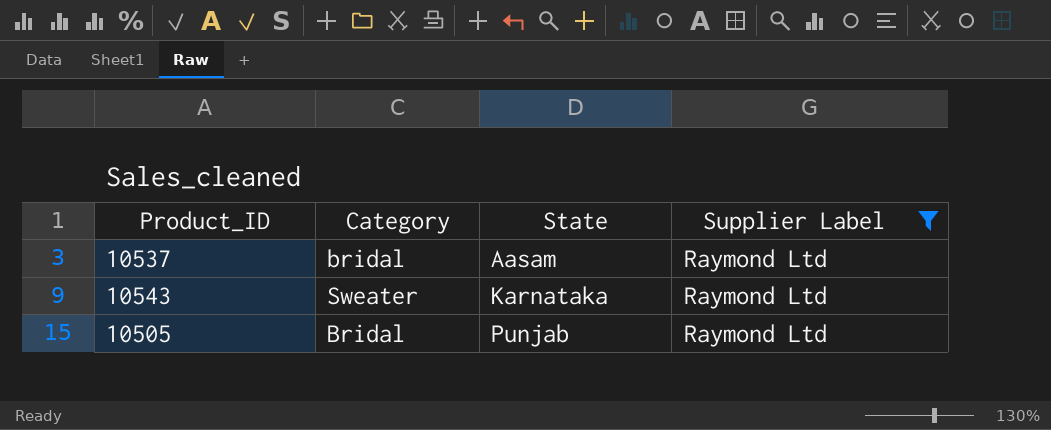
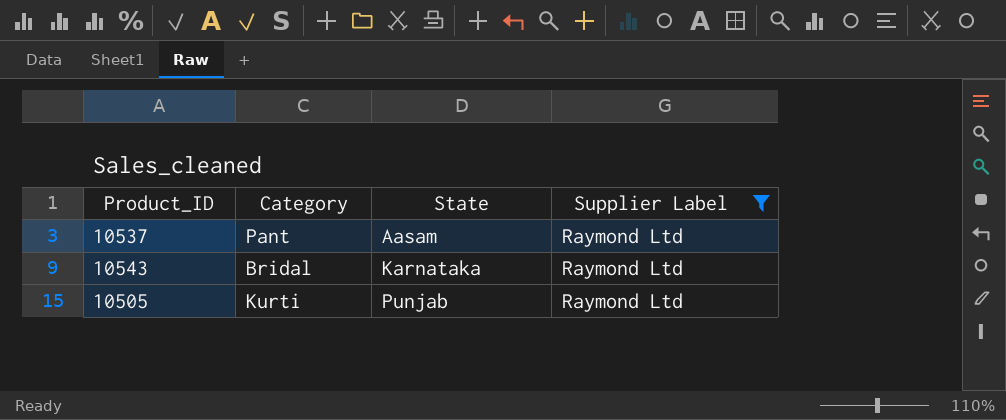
10537 | Category: bridal -> Pant
10543 | Category: Sweater -> Bridal
10505 | Category: Bridal -> Kurti

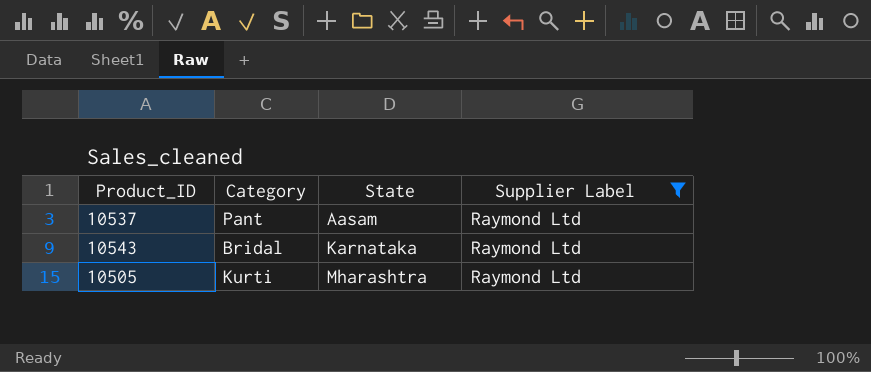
10505 | State: Punjab -> Mharashtra

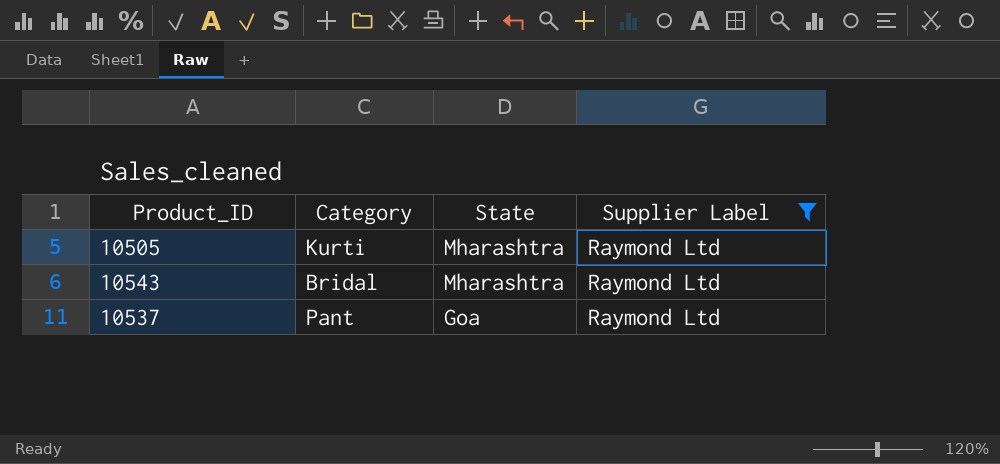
row order: State ascending -> State descending
10543 | State: Karnataka -> Mharashtra
10537 | State: Aasam -> Goa

